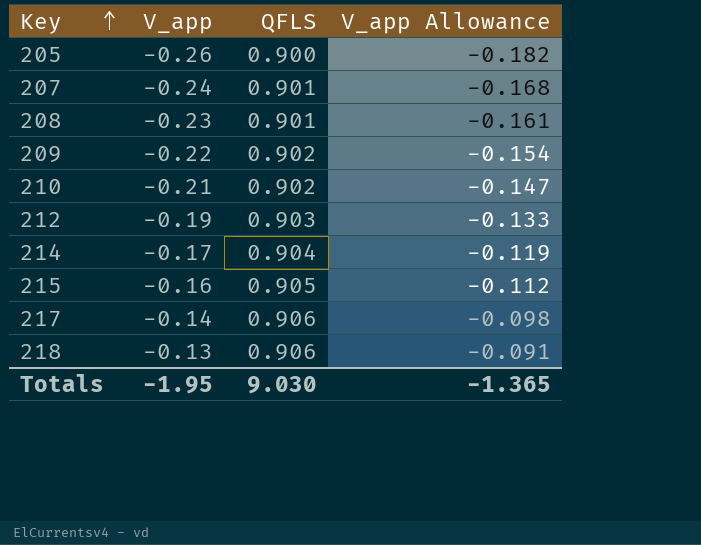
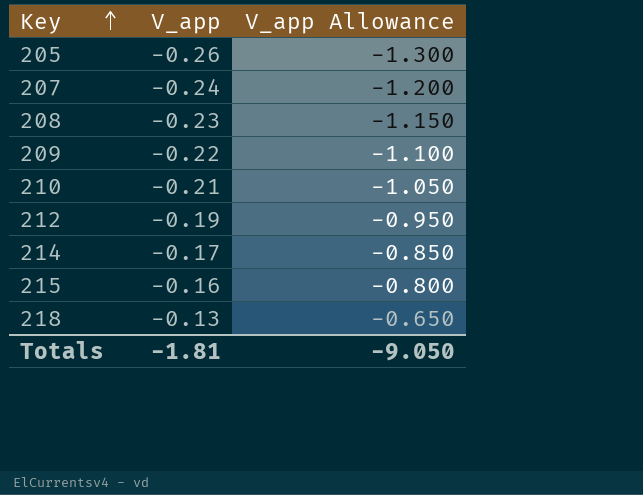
column QFLS | position: 3 -> none
column V_app Allowance | formula: [V_app] * 0.7 -> [V_app] * 5
row 217: -0.14 | 0.906 | -0.098 -> none
Totals | V_app: -1.95 -> -1.81
Totals | V_app Allowance: -1.365 -> -9.050

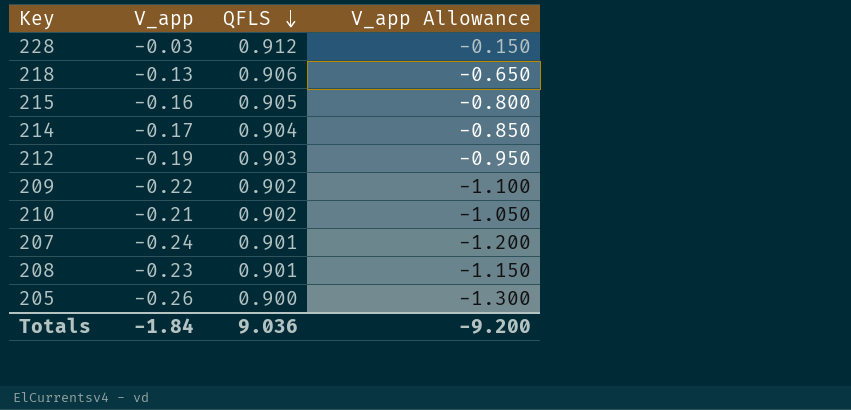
row order: Key ascending -> QFLS descending
column QFLS | position: none -> 3
row 228: none -> -0.03 | 0.912 | -0.150
Totals | V_app: -1.81 -> -1.84
Totals | V_app Allowance: -9.050 -> -9.200

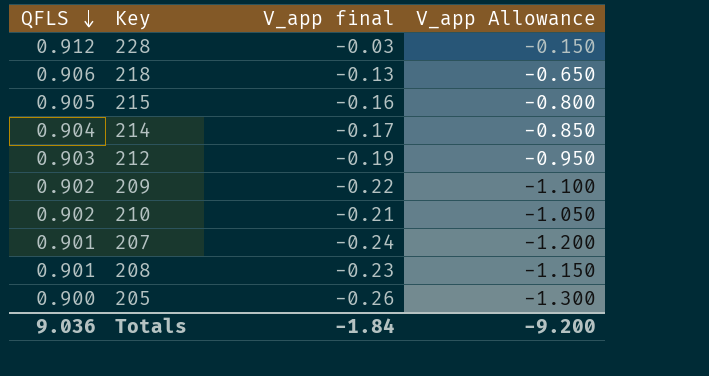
column QFLS | position: 3 -> 1
column name: V_app -> V_app final

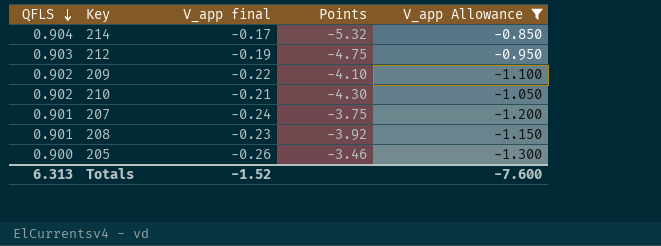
filter: none -> V_app Allowance <= -0.850
column Points | formula: none -> [QFLS] / [V_app final]
Totals | QFLS: 9.036 -> 6.313
Totals | V_app final: -1.84 -> -1.52
Totals | V_app Allowance: -9.200 -> -7.600

